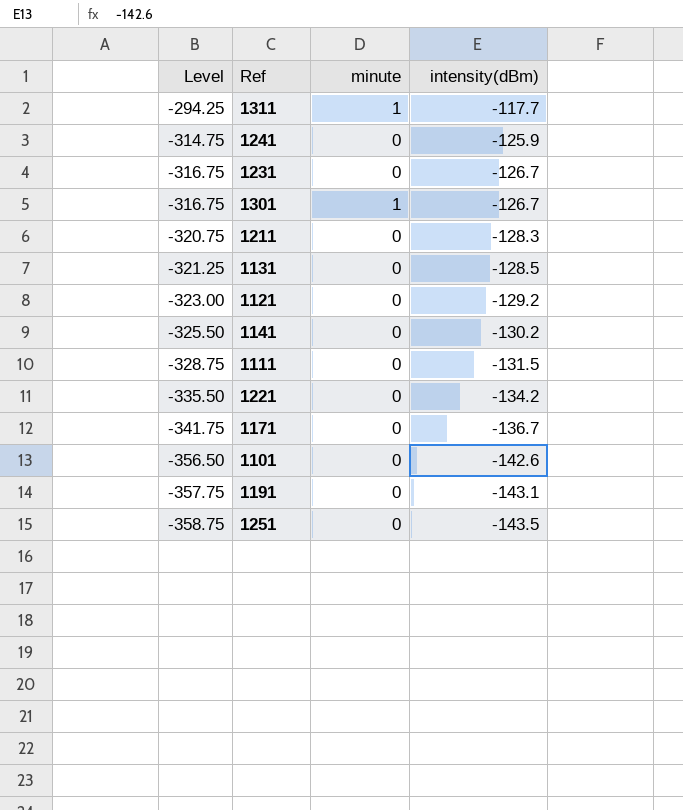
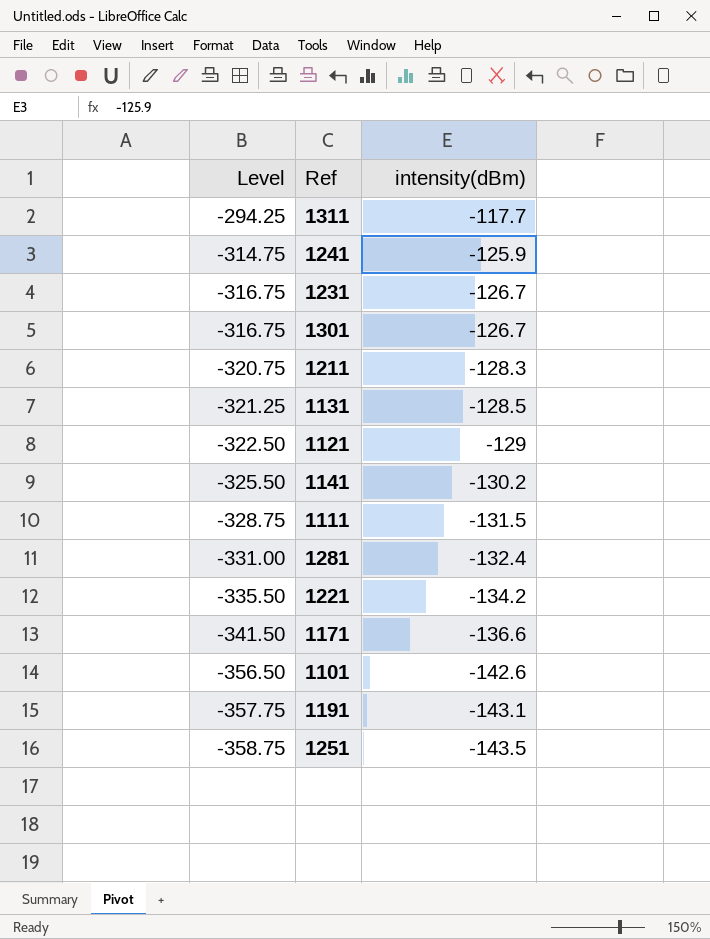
column minute | position: 3 -> none
1121 | Level: -323.00 -> -322.50
1121 | intensity(dBm): -129.2 -> -129
row 1281: none -> -331.00 | -132.4
1171 | Level: -341.75 -> -341.50
1171 | intensity(dBm): -136.7 -> -136.6

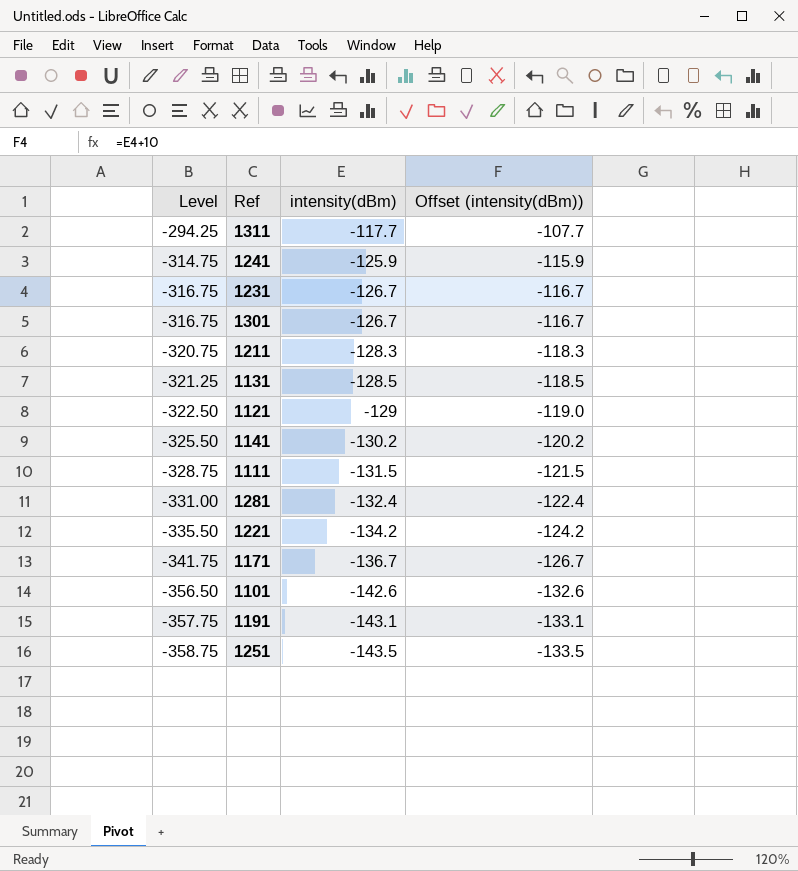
column Offset (intensity(dBm)) | formula: none -> [intensity(dBm)] + 10
1171 | Level: -341.50 -> -341.75
1171 | intensity(dBm): -136.6 -> -136.7

